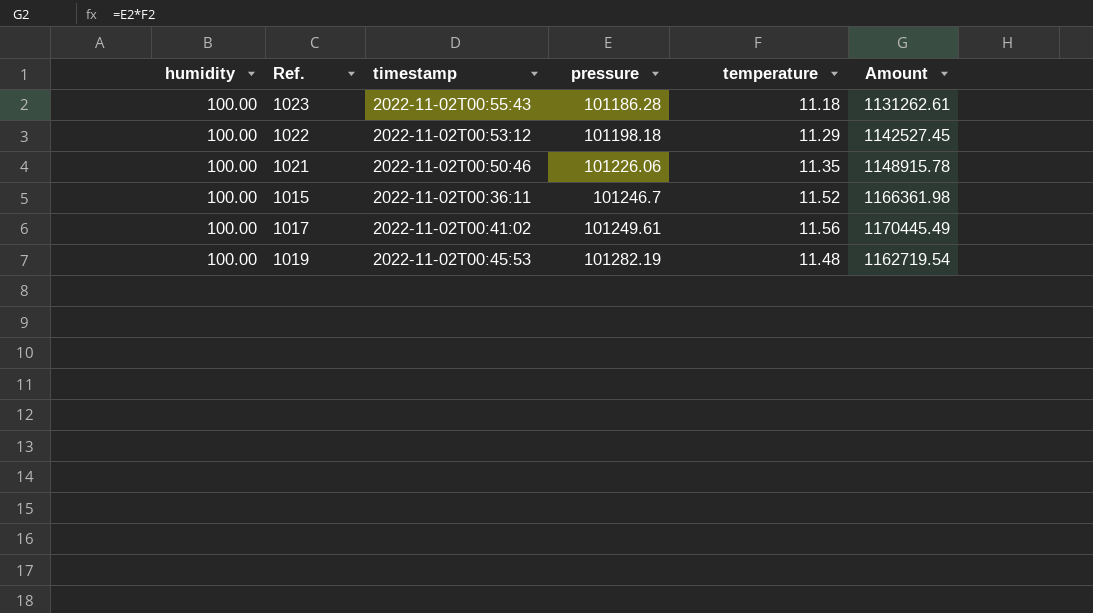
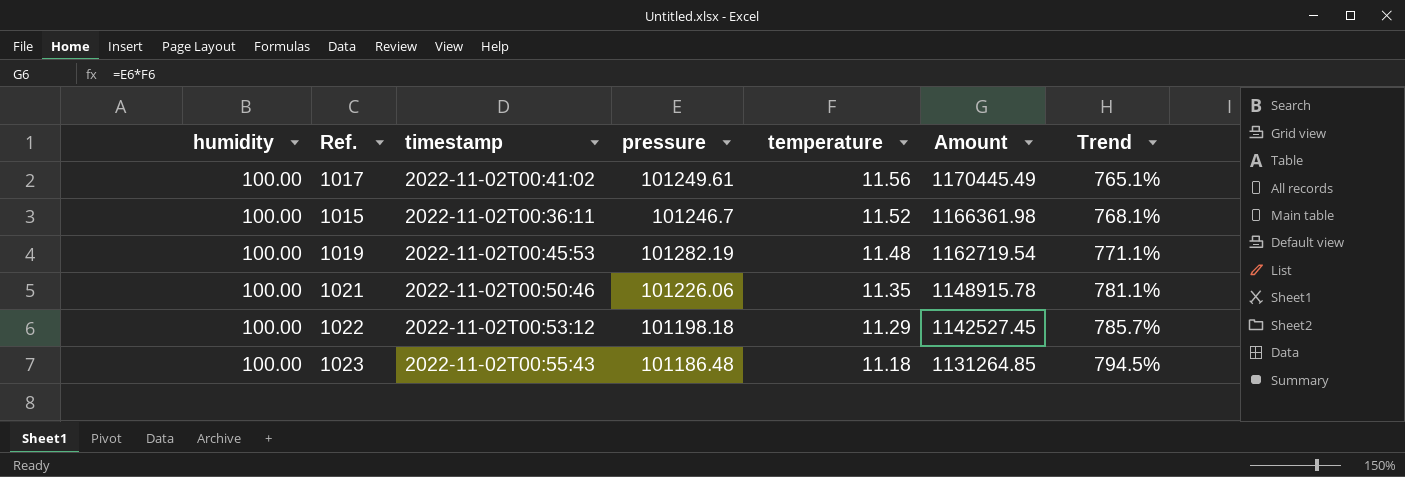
row order: pressure ascending -> temperature descending
column Trend | formula: none -> ([humidity] - [temperature]) / [temperature]
1023 | pressure: 101186.28 -> 101186.48
1023 | Amount: 1131262.61 -> 1131264.85

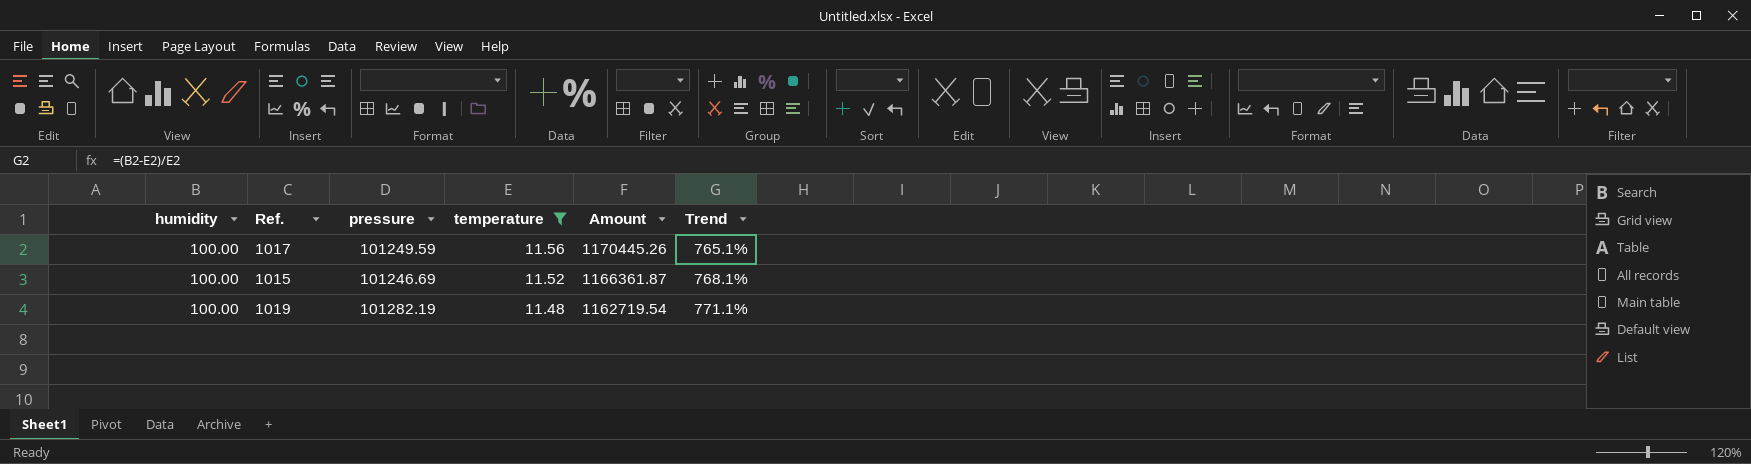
filter: none -> temperature >= 11.48
column timestamp | position: 3 -> none
1017 | pressure: 101249.61 -> 101249.59
1017 | Amount: 1170445.49 -> 1170445.26
1015 | pressure: 101246.7 -> 101246.69
1015 | Amount: 1166361.98 -> 1166361.87

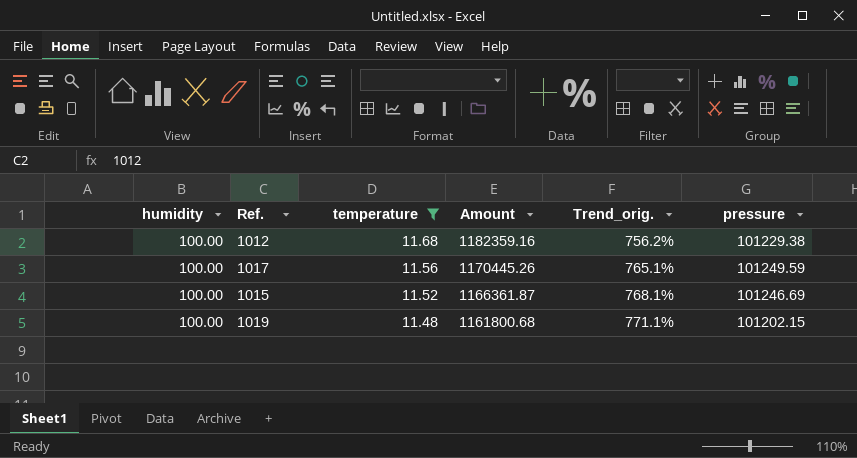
column name: Trend -> Trend_orig.
column pressure | position: 3 -> 6
row 1012: none -> 100.00 | 11.68 | 1182359.16 | 756.2% | 101229.38
1019 | Amount: 1162719.54 -> 1161800.68
1019 | pressure: 101282.19 -> 101202.15

